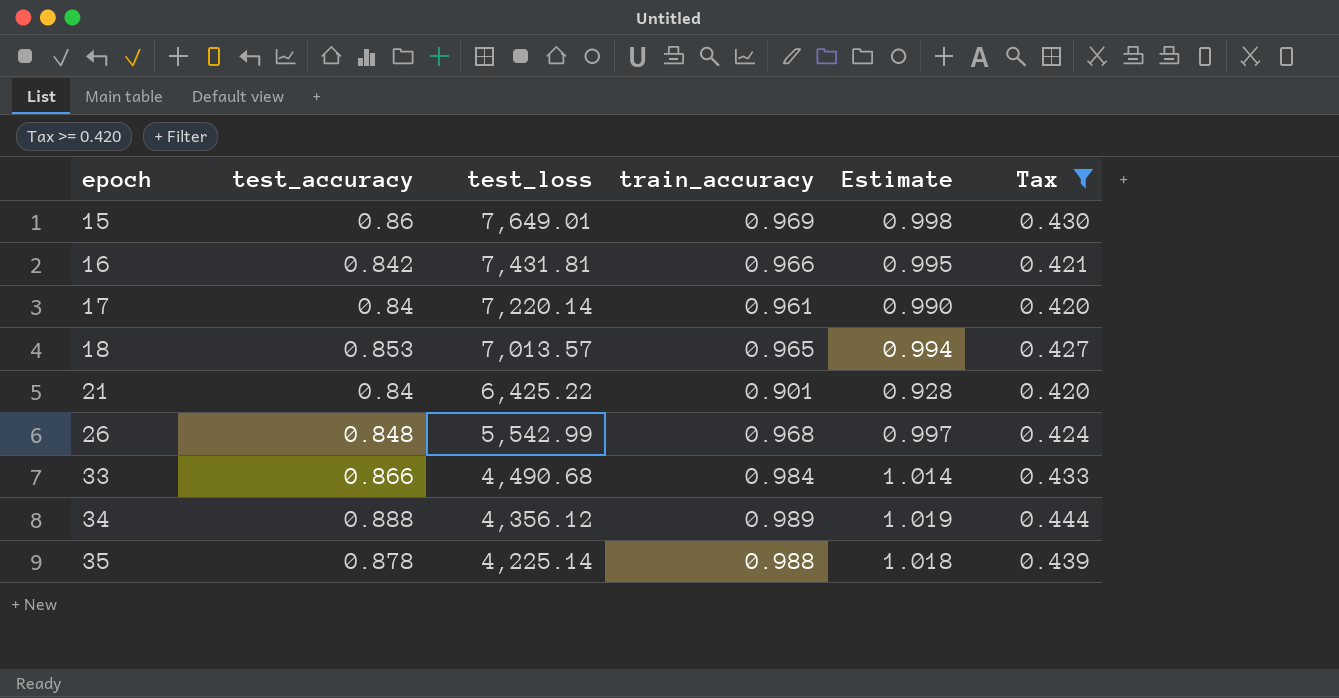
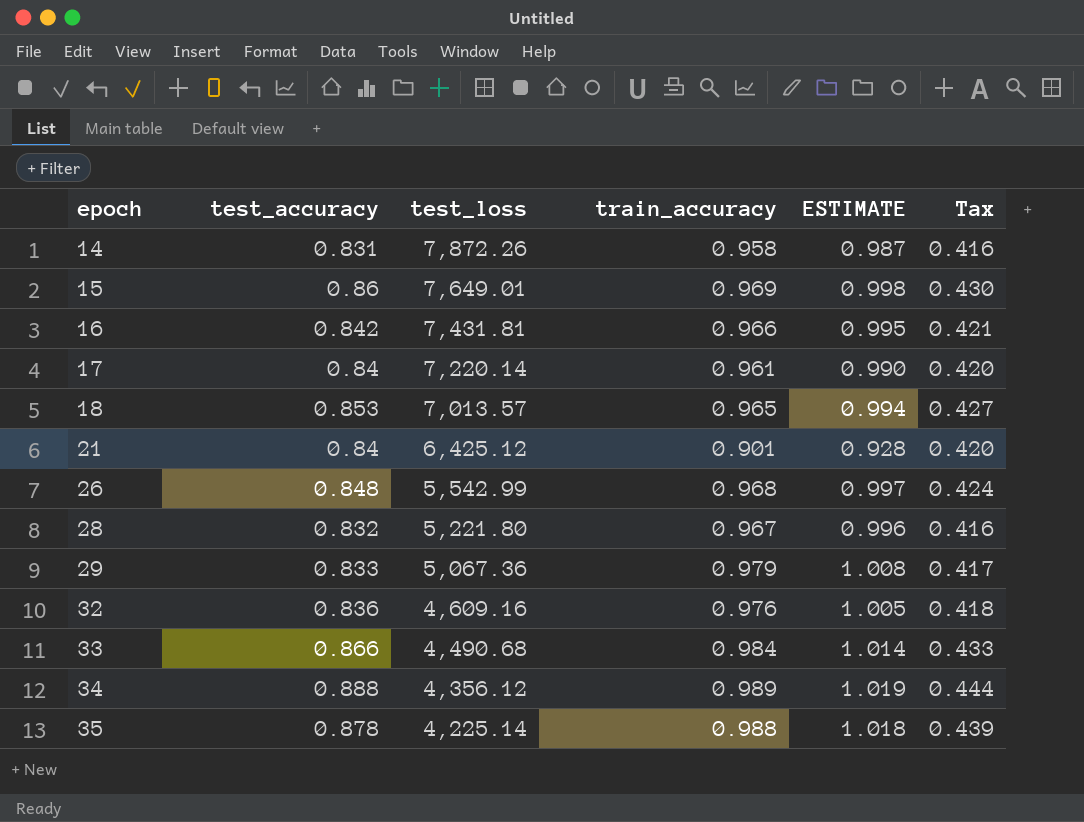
filter: Tax >= 0.420 -> none
column name: Estimate -> ESTIMATE
21 | test_loss: 6,425.22 -> 6,425.12

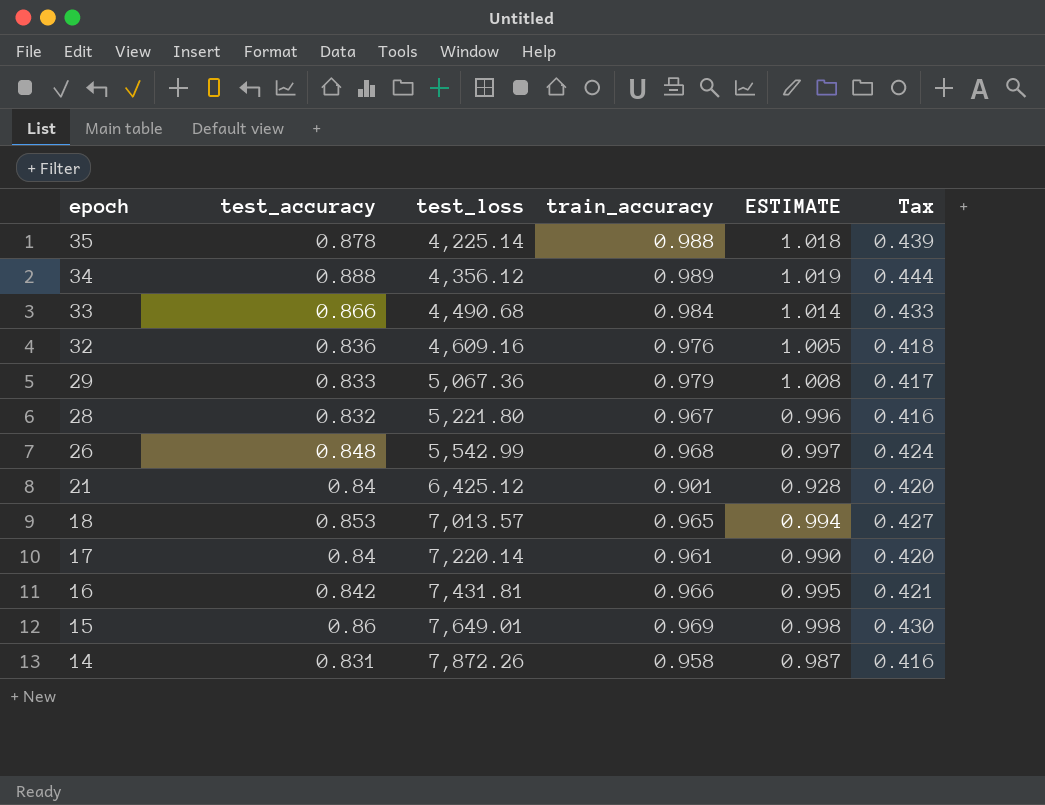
row order: epoch ascending -> epoch descending

